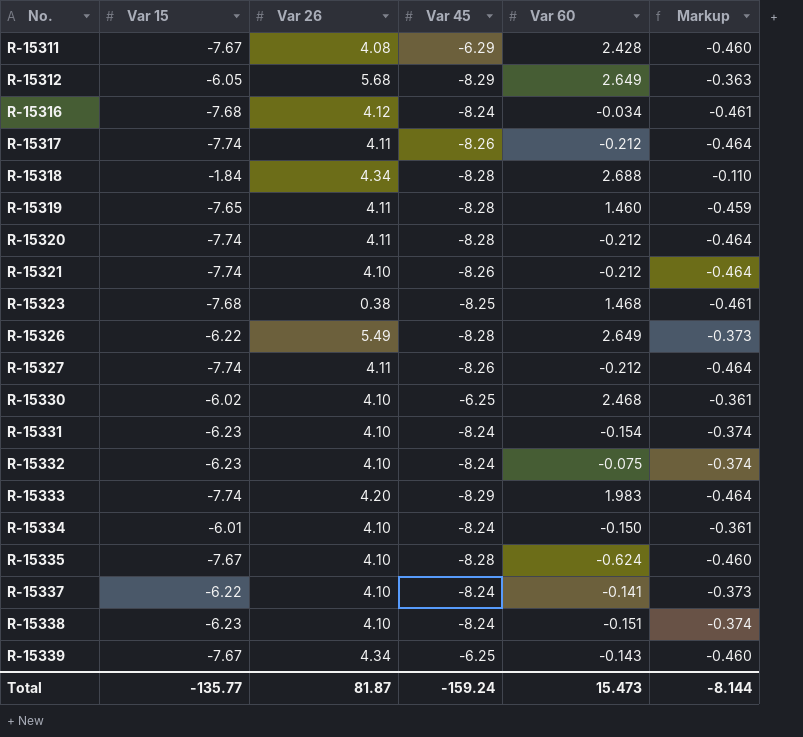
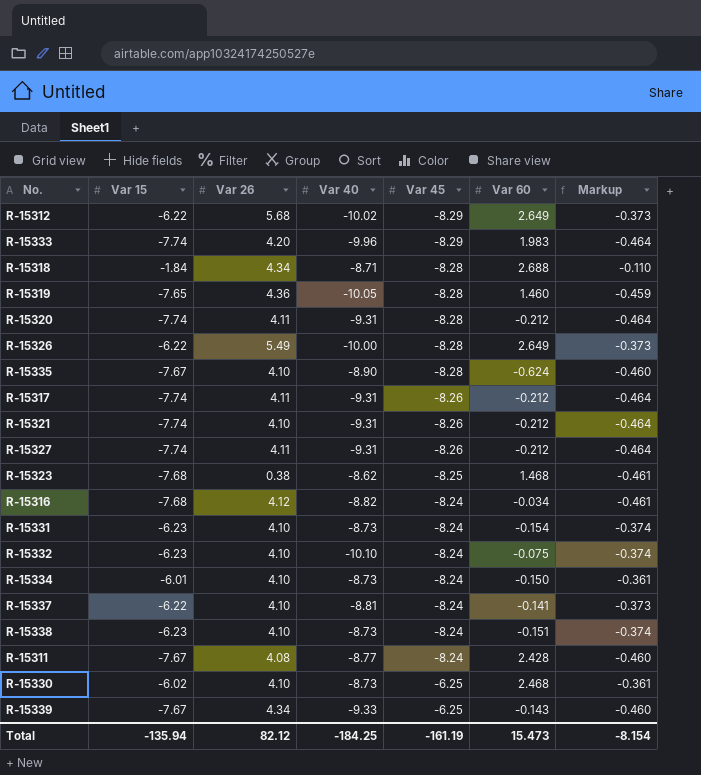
row order: No. ascending -> Var 45 ascending
column Var 40 | position: none -> 4
R-15312 | Var 15: -6.05 -> -6.22
R-15312 | Markup: -0.363 -> -0.373
R-15319 | Var 26: 4.11 -> 4.36
R-15311 | Var 45: -6.29 -> -8.24
Total | Var 15: -135.77 -> -135.94
Total | Var 26: 81.87 -> 82.12
Total | Var 45: -159.24 -> -161.19
Total | Markup: -8.144 -> -8.154

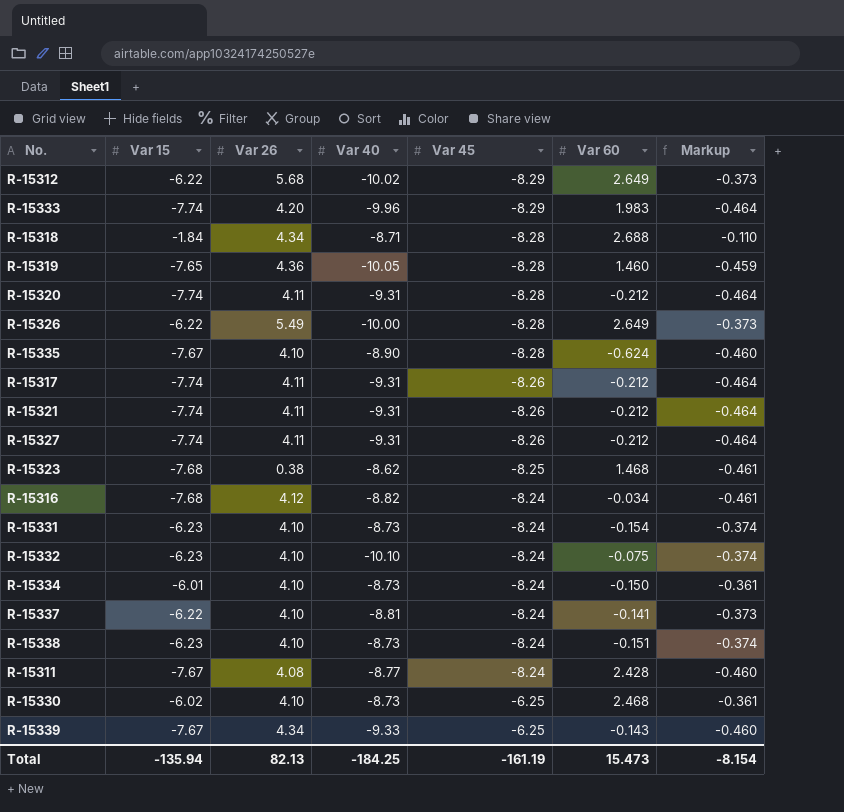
R-15321 | Var 26: 4.10 -> 4.11
Total | Var 26: 82.12 -> 82.13

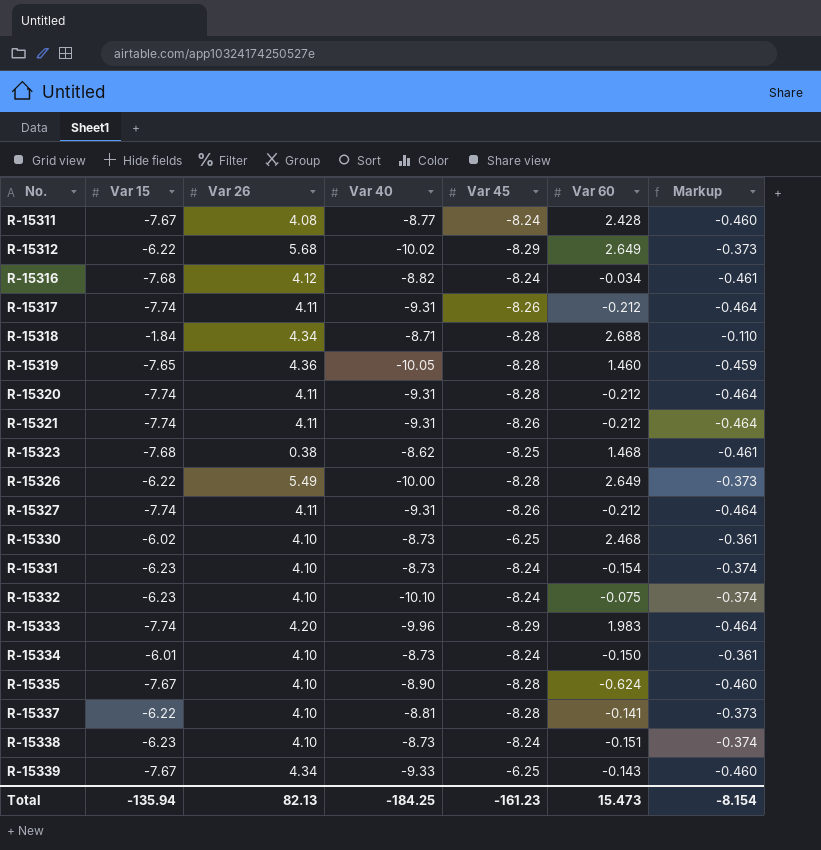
row order: Var 45 ascending -> No. ascending
R-15337 | Var 45: -8.24 -> -8.28
Total | Var 45: -161.19 -> -161.23

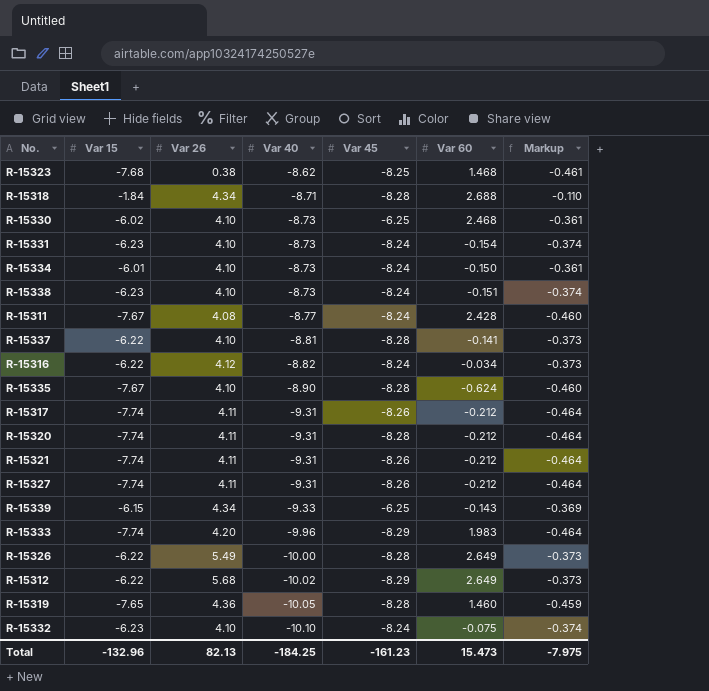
row order: No. ascending -> Var 40 descending
R-15316 | Var 15: -7.68 -> -6.22
R-15316 | Markup: -0.461 -> -0.373
R-15339 | Var 15: -7.67 -> -6.15
R-15339 | Markup: -0.460 -> -0.369
Total | Var 15: -135.94 -> -132.96
Total | Markup: -8.154 -> -7.975

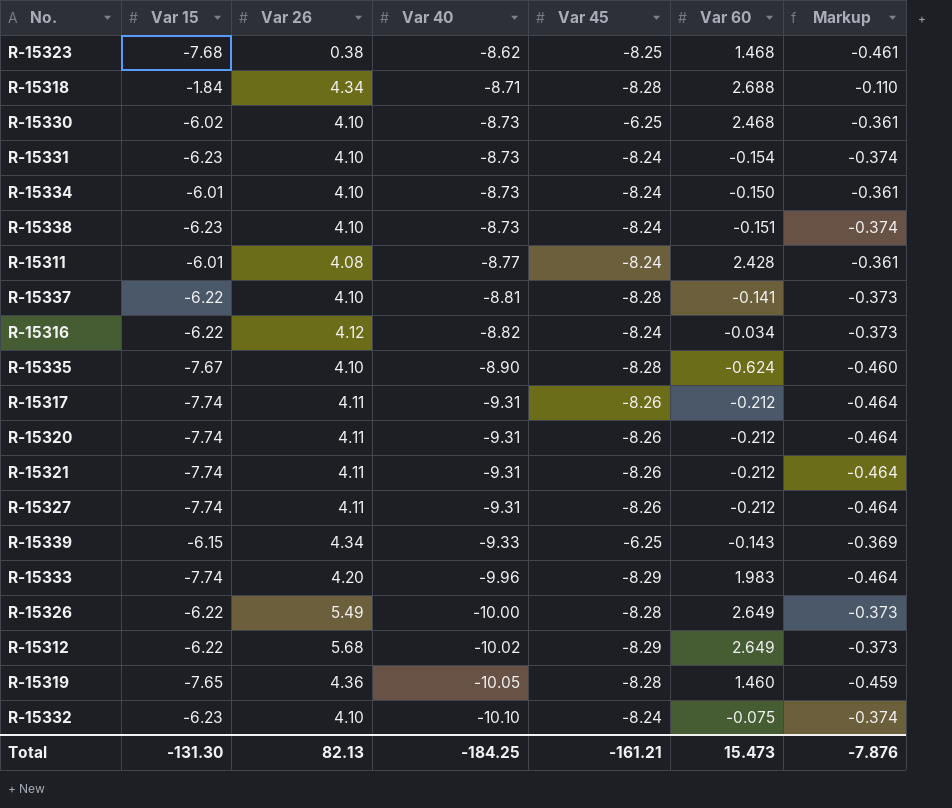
R-15311 | Var 15: -7.67 -> -6.01
R-15311 | Markup: -0.460 -> -0.361
R-15320 | Var 45: -8.28 -> -8.26
Total | Var 15: -132.96 -> -131.30
Total | Var 45: -161.23 -> -161.21
Total | Markup: -7.975 -> -7.876

